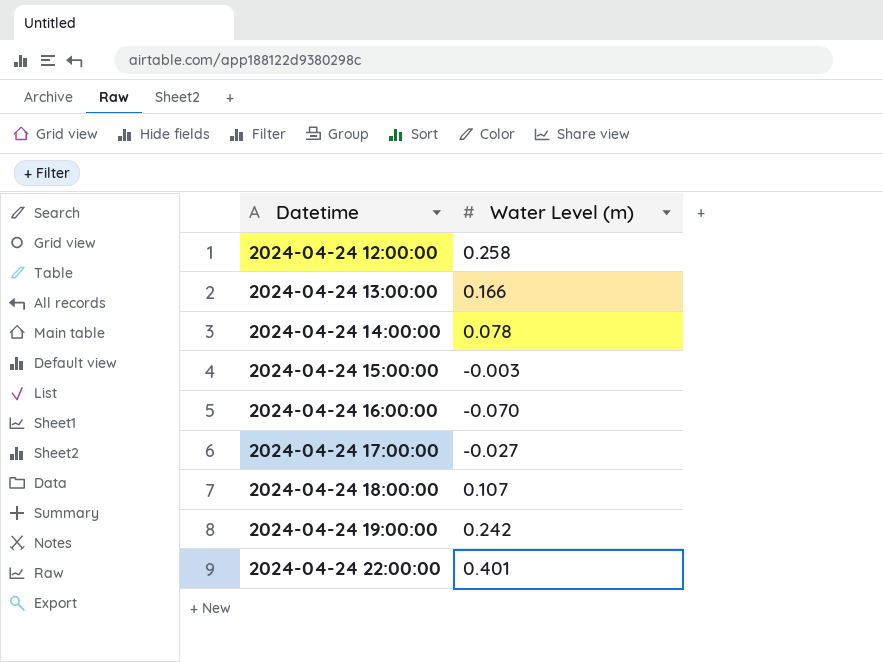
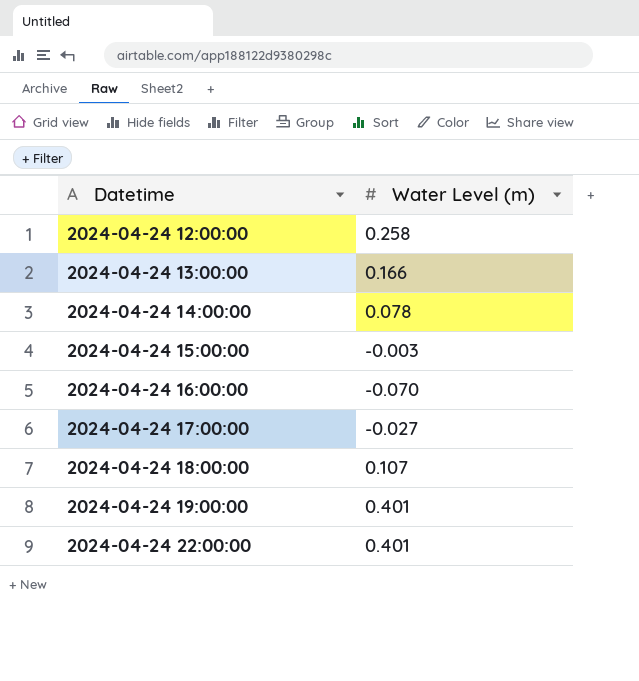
2024-04-24 19:00:00 | Water Level (m): 0.242 -> 0.401

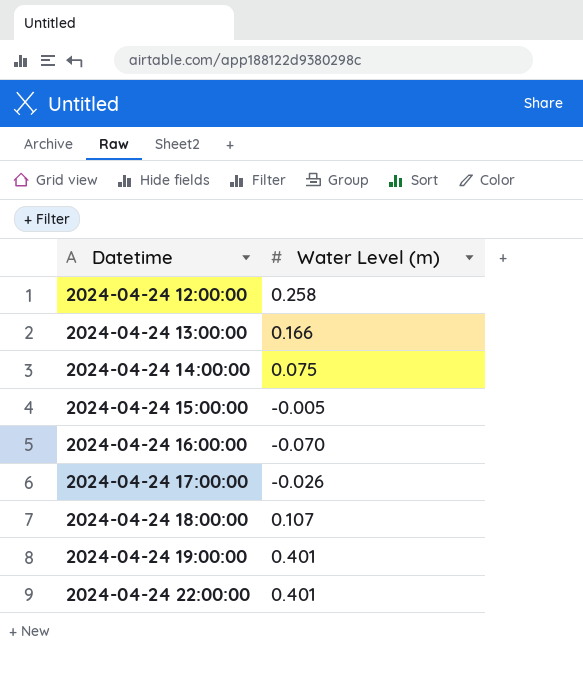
2024-04-24 14:00:00 | Water Level (m): 0.078 -> 0.075
2024-04-24 15:00:00 | Water Level (m): -0.003 -> -0.005
2024-04-24 17:00:00 | Water Level (m): -0.027 -> -0.026

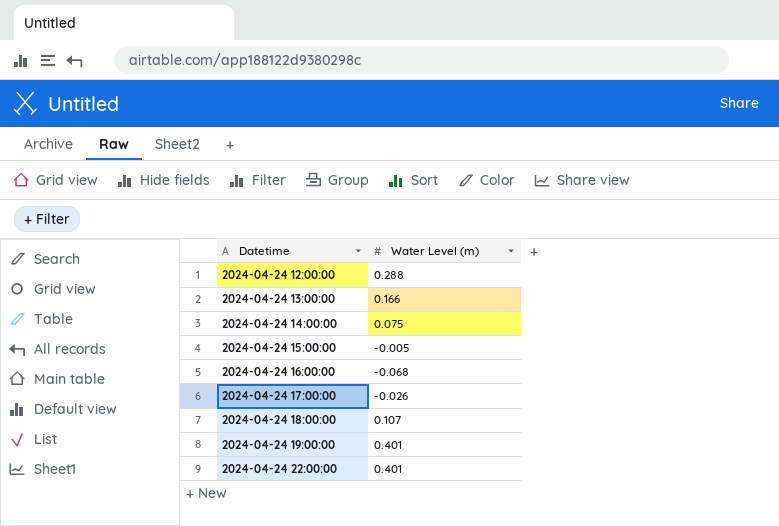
2024-04-24 12:00:00 | Water Level (m): 0.258 -> 0.288
2024-04-24 16:00:00 | Water Level (m): -0.070 -> -0.068

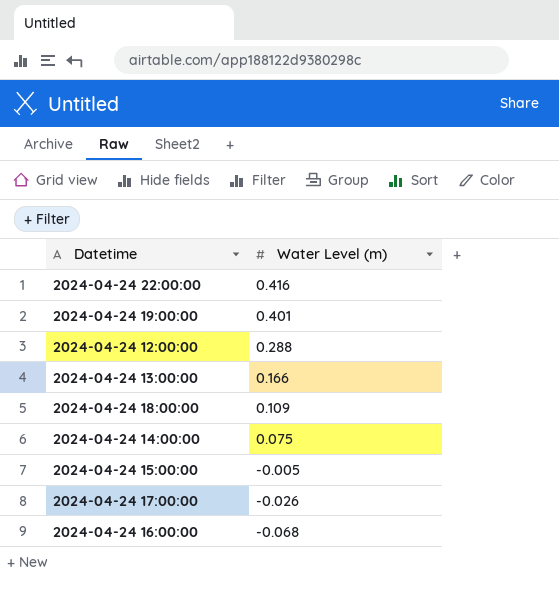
row order: Datetime ascending -> Water Level (m) descending
2024-04-24 22:00:00 | Water Level (m): 0.401 -> 0.416
2024-04-24 18:00:00 | Water Level (m): 0.107 -> 0.109

